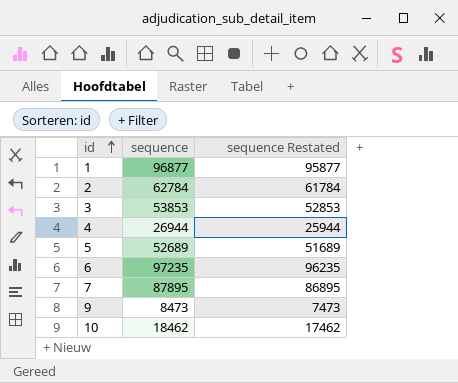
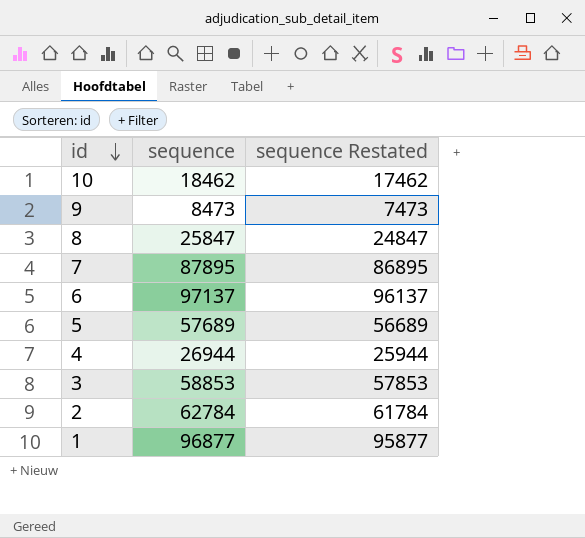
row order: id ascending -> id descending
row 8: none -> 25847 | 24847
6 | sequence: 97235 -> 97137
6 | sequence Restated: 96235 -> 96137
5 | sequence: 52689 -> 57689
5 | sequence Restated: 51689 -> 56689
3 | sequence: 53853 -> 58853
3 | sequence Restated: 52853 -> 57853

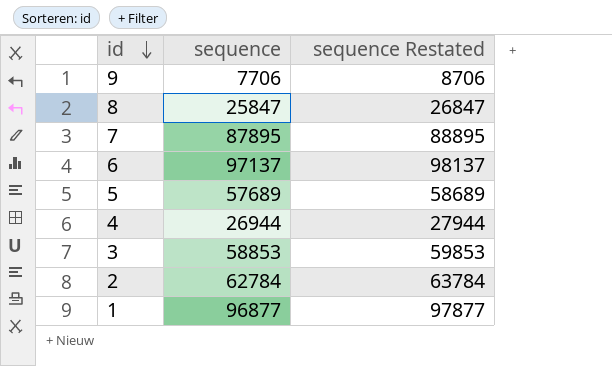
column sequence Restated | formula: [sequence] - 1000 -> [sequence] + 1000
row 10: 18462 | 17462 -> none
9 | sequence: 8473 -> 7706

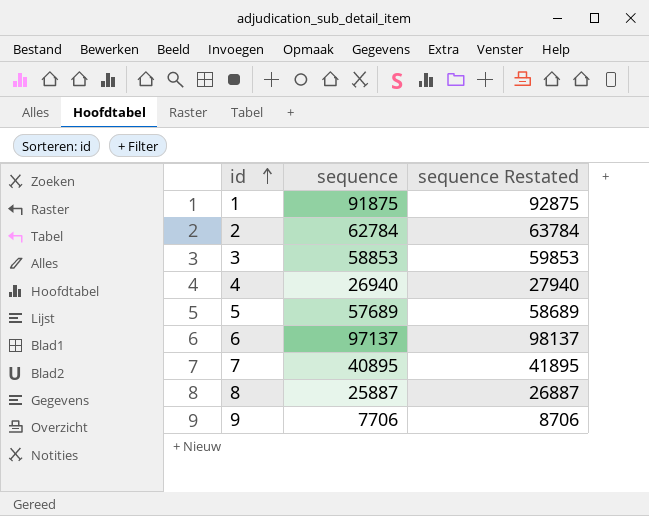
row order: id descending -> id ascending
1 | sequence: 96877 -> 91875
1 | sequence Restated: 97877 -> 92875
4 | sequence: 26944 -> 26940
4 | sequence Restated: 27944 -> 27940
7 | sequence: 87895 -> 40895
7 | sequence Restated: 88895 -> 41895
8 | sequence: 25847 -> 25887
8 | sequence Restated: 26847 -> 26887

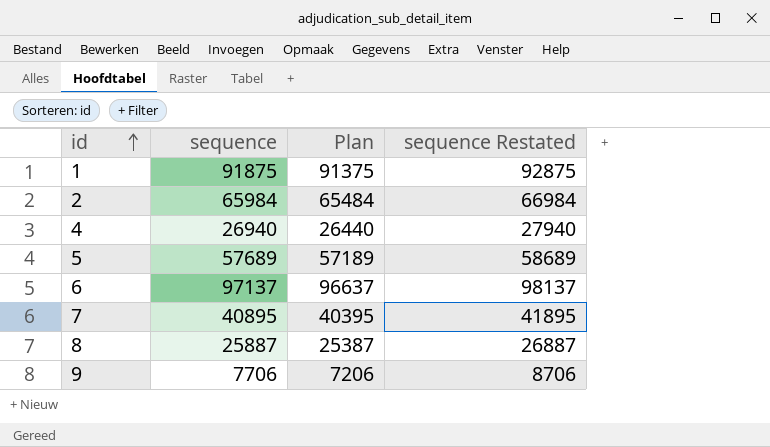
column Plan | formula: none -> [sequence] - 500
row 3: 58853 | 59853 -> none
2 | sequence: 62784 -> 65984
2 | sequence Restated: 63784 -> 66984

